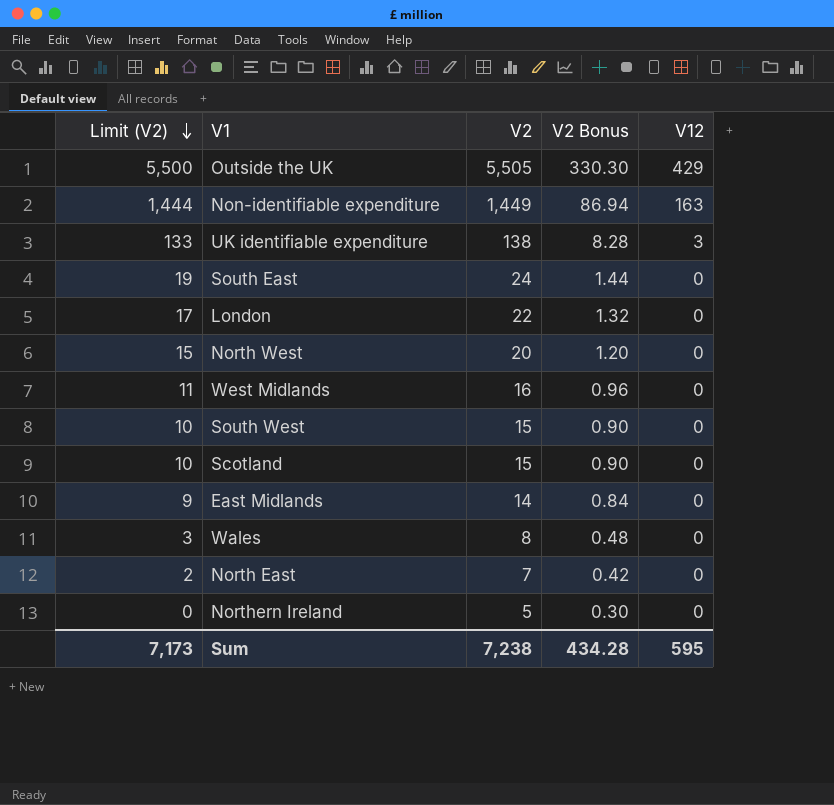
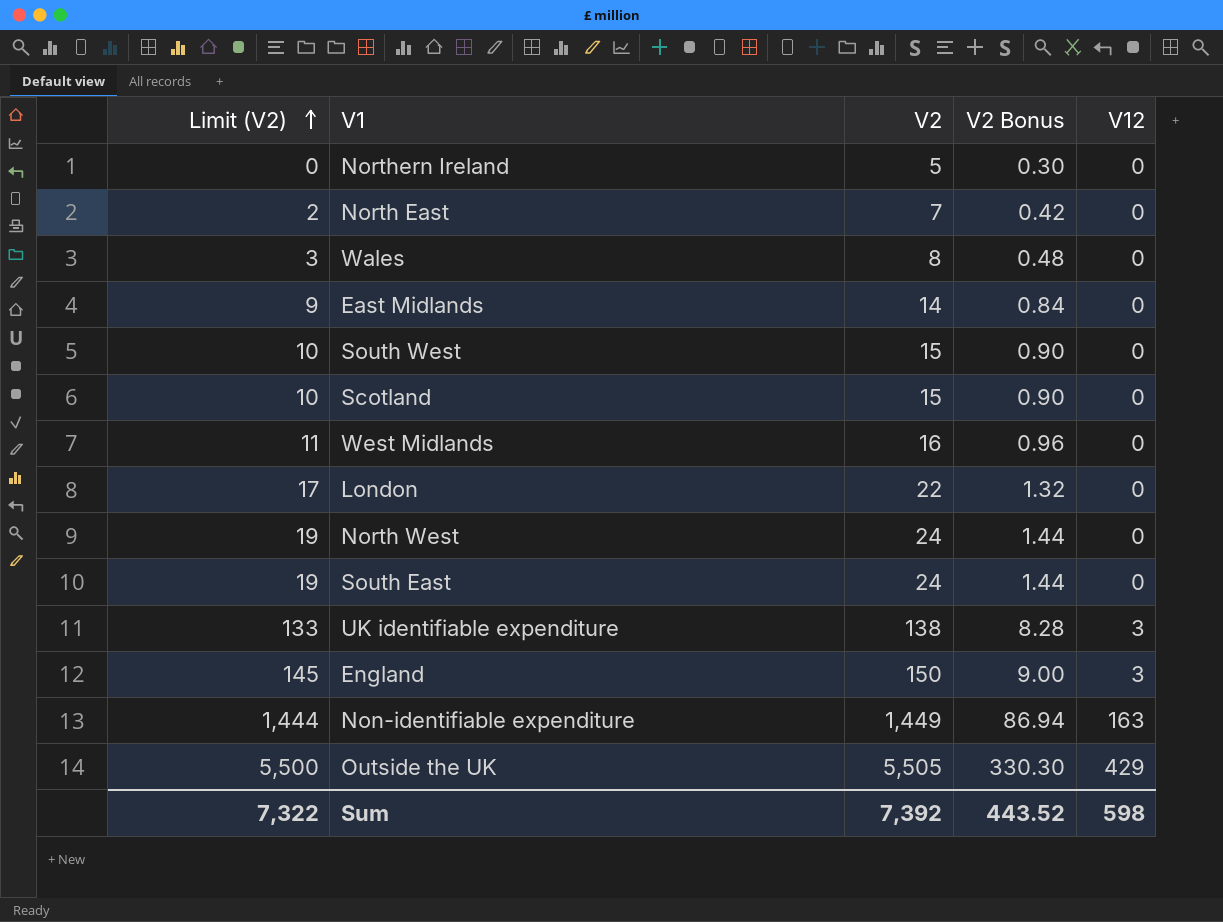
row order: Limit (V2) descending -> Limit (V2) ascending
North West | Limit (V2): 15 -> 19
North West | V2: 20 -> 24
North West | V2 Bonus: 1.20 -> 1.44
row England: none -> 145 | 150 | 9.00 | 3
Sum | Limit (V2): 7,173 -> 7,322
Sum | V2: 7,238 -> 7,392
Sum | V2 Bonus: 434.28 -> 443.52
Sum | V12: 595 -> 598

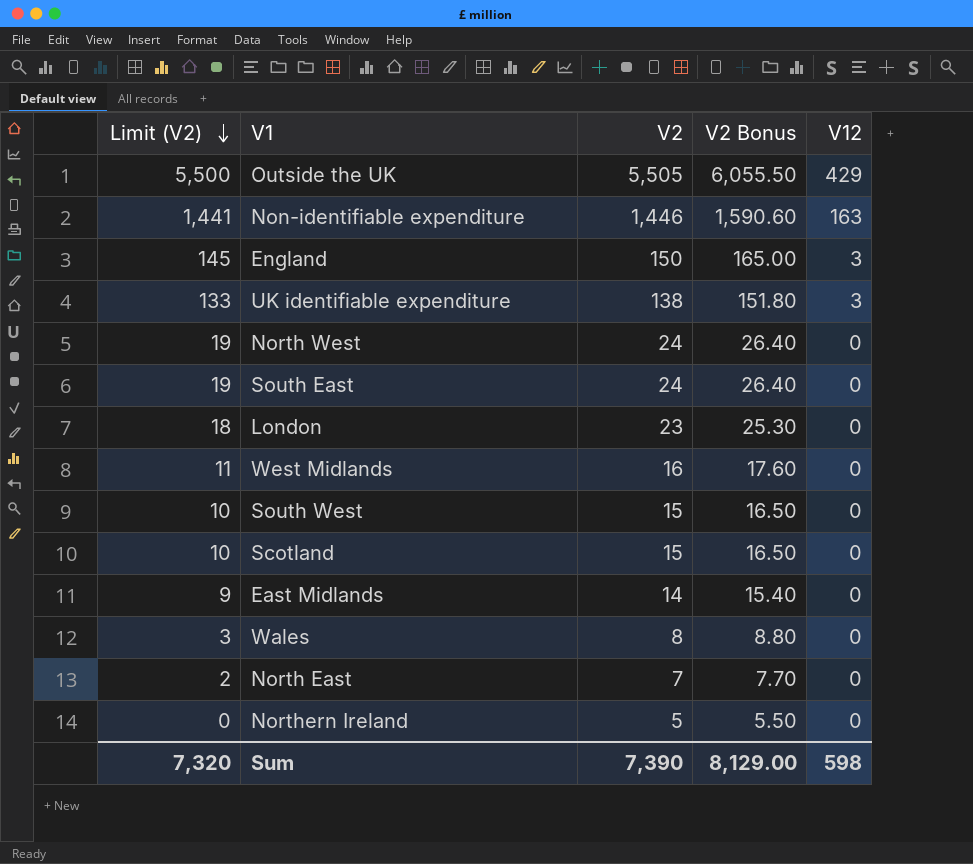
row order: Limit (V2) ascending -> Limit (V2) descending
column V2 Bonus | formula: [V2] * 0.06 -> [V2] * 1.1
Non-identifiable expenditure | Limit (V2): 1,444 -> 1,441
Non-identifiable expenditure | V2: 1,449 -> 1,446
London | Limit (V2): 17 -> 18
London | V2: 22 -> 23
Sum | Limit (V2): 7,322 -> 7,320
Sum | V2: 7,392 -> 7,390
Sum | V2 Bonus: 443.52 -> 8,129.00

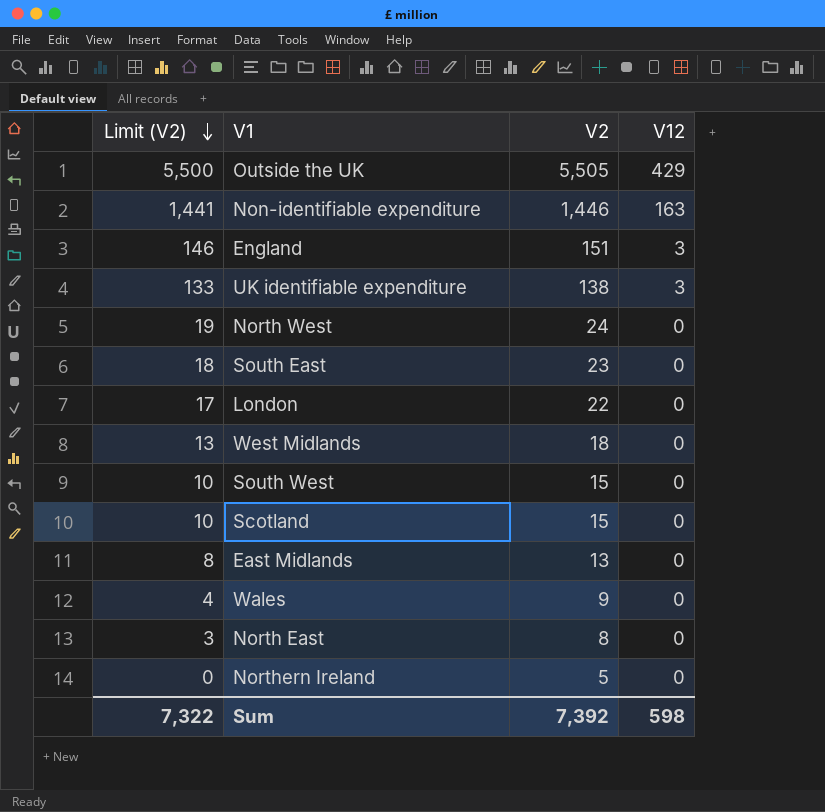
column V2 Bonus | formula: [V2] * 1.1 -> none
England | Limit (V2): 145 -> 146
England | V2: 150 -> 151
South East | Limit (V2): 19 -> 18
South East | V2: 24 -> 23
London | Limit (V2): 18 -> 17
London | V2: 23 -> 22
West Midlands | Limit (V2): 11 -> 13
West Midlands | V2: 16 -> 18
East Midlands | Limit (V2): 9 -> 8
East Midlands | V2: 14 -> 13
Wales | Limit (V2): 3 -> 4
Wales | V2: 8 -> 9
North East | Limit (V2): 2 -> 3
North East | V2: 7 -> 8
Sum | Limit (V2): 7,320 -> 7,322
Sum | V2: 7,390 -> 7,392

